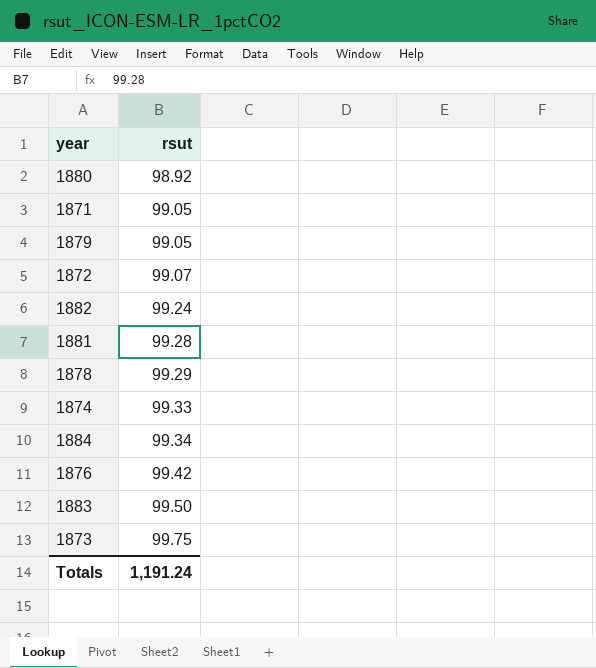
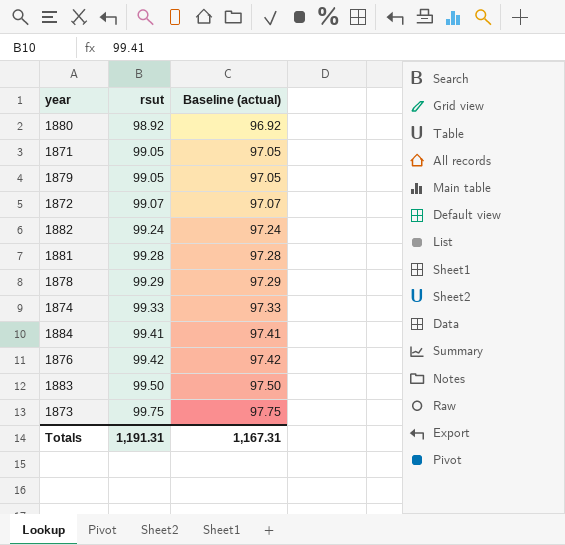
column Baseline (actual) | formula: none -> [rsut] - 2
1884 | rsut: 99.34 -> 99.41
Totals | rsut: 1,191.24 -> 1,191.31

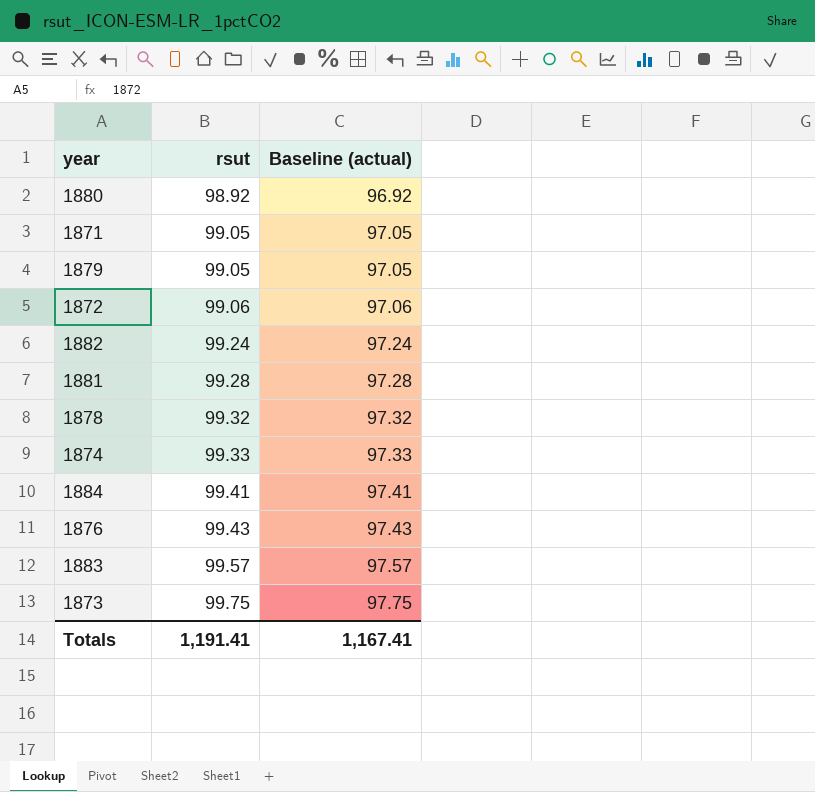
1872 | rsut: 99.07 -> 99.06
1872 | Baseline (actual): 97.07 -> 97.06
1878 | rsut: 99.29 -> 99.32
1878 | Baseline (actual): 97.29 -> 97.32
1876 | rsut: 99.42 -> 99.43
1876 | Baseline (actual): 97.42 -> 97.43
1883 | rsut: 99.50 -> 99.57
1883 | Baseline (actual): 97.50 -> 97.57
Totals | rsut: 1,191.31 -> 1,191.41
Totals | Baseline (actual): 1,167.31 -> 1,167.41

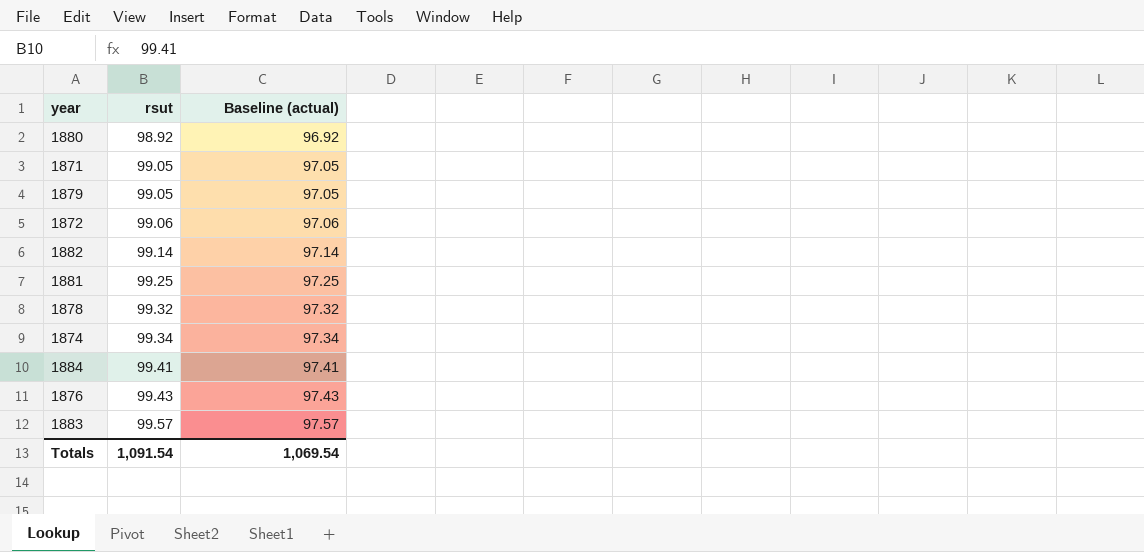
row 1873: 99.75 | 97.75 -> none
1882 | rsut: 99.24 -> 99.14
1882 | Baseline (actual): 97.24 -> 97.14
1881 | rsut: 99.28 -> 99.25
1881 | Baseline (actual): 97.28 -> 97.25
1874 | rsut: 99.33 -> 99.34
1874 | Baseline (actual): 97.33 -> 97.34
Totals | rsut: 1,191.41 -> 1,091.54
Totals | Baseline (actual): 1,167.41 -> 1,069.54

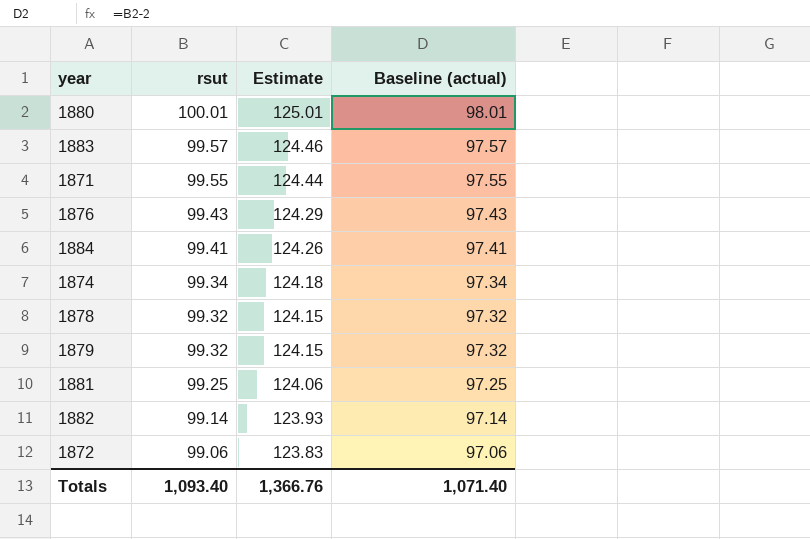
row order: rsut ascending -> rsut descending
column Estimate | formula: none -> [rsut] * 1.25
1880 | rsut: 98.92 -> 100.01
1880 | Baseline (actual): 96.92 -> 98.01
1871 | rsut: 99.05 -> 99.55
1871 | Baseline (actual): 97.05 -> 97.55
1879 | rsut: 99.05 -> 99.32
1879 | Baseline (actual): 97.05 -> 97.32
Totals | rsut: 1,091.54 -> 1,093.40
Totals | Baseline (actual): 1,069.54 -> 1,071.40

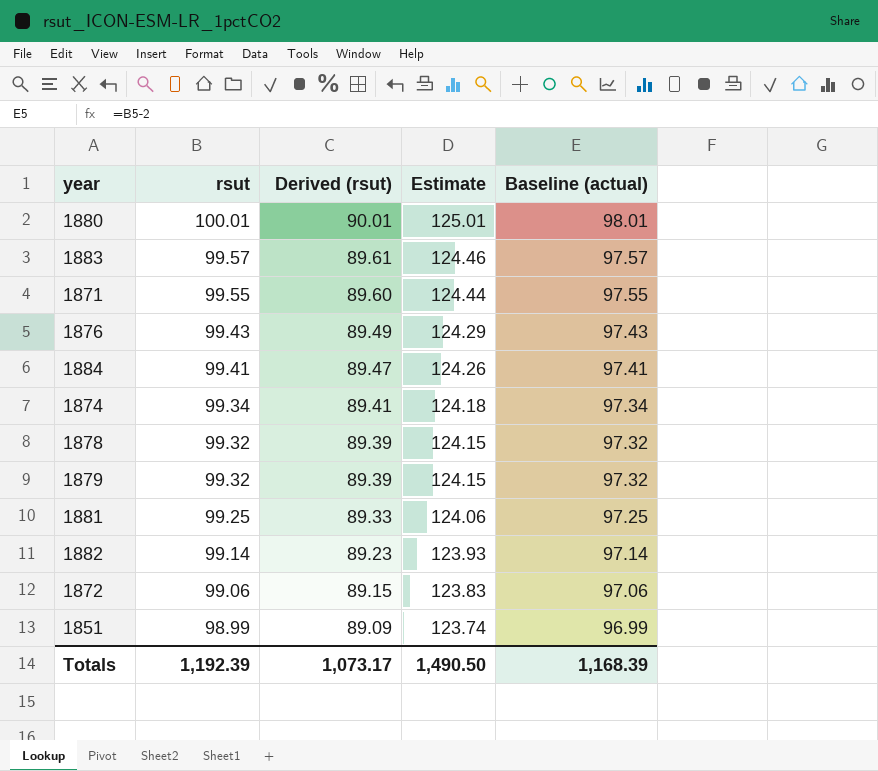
column Derived (rsut) | formula: none -> [rsut] * 0.9
row 1851: none -> 98.99 | 89.09 | 123.74 | 96.99
Totals | rsut: 1,093.40 -> 1,192.39
Totals | Estimate: 1,366.76 -> 1,490.50
Totals | Baseline (actual): 1,071.40 -> 1,168.39

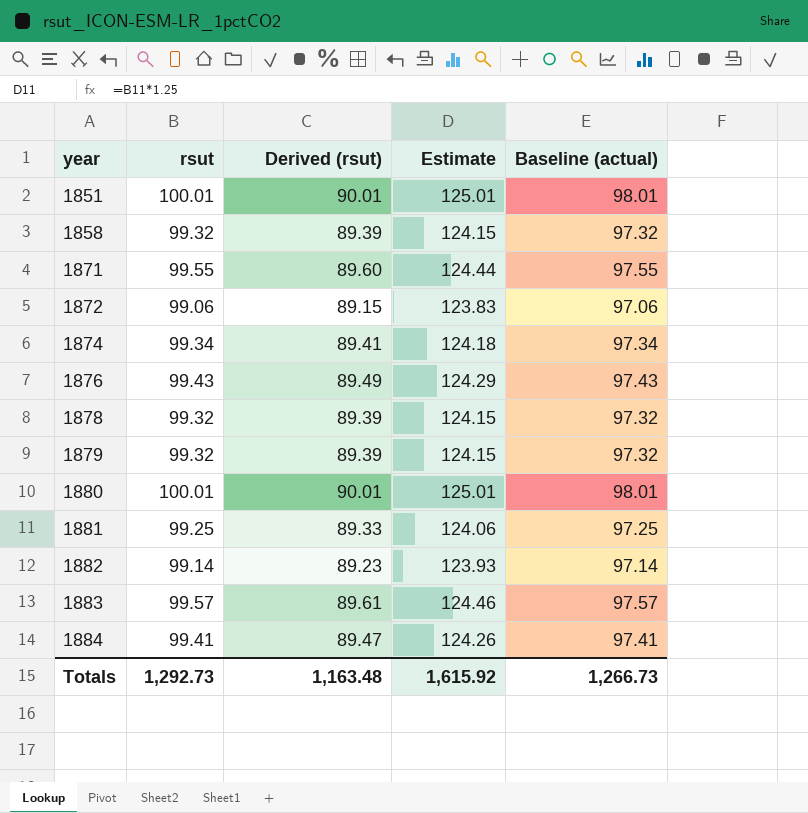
row order: rsut descending -> year ascending
1851 | rsut: 98.99 -> 100.01
1851 | Derived (rsut): 89.09 -> 90.01
1851 | Estimate: 123.74 -> 125.01
1851 | Baseline (actual): 96.99 -> 98.01
row 1858: none -> 99.32 | 89.39 | 124.15 | 97.32
Totals | rsut: 1,192.39 -> 1,292.73
Totals | Derived (rsut): 1,073.17 -> 1,163.48
Totals | Estimate: 1,490.50 -> 1,615.92
Totals | Baseline (actual): 1,168.39 -> 1,266.73

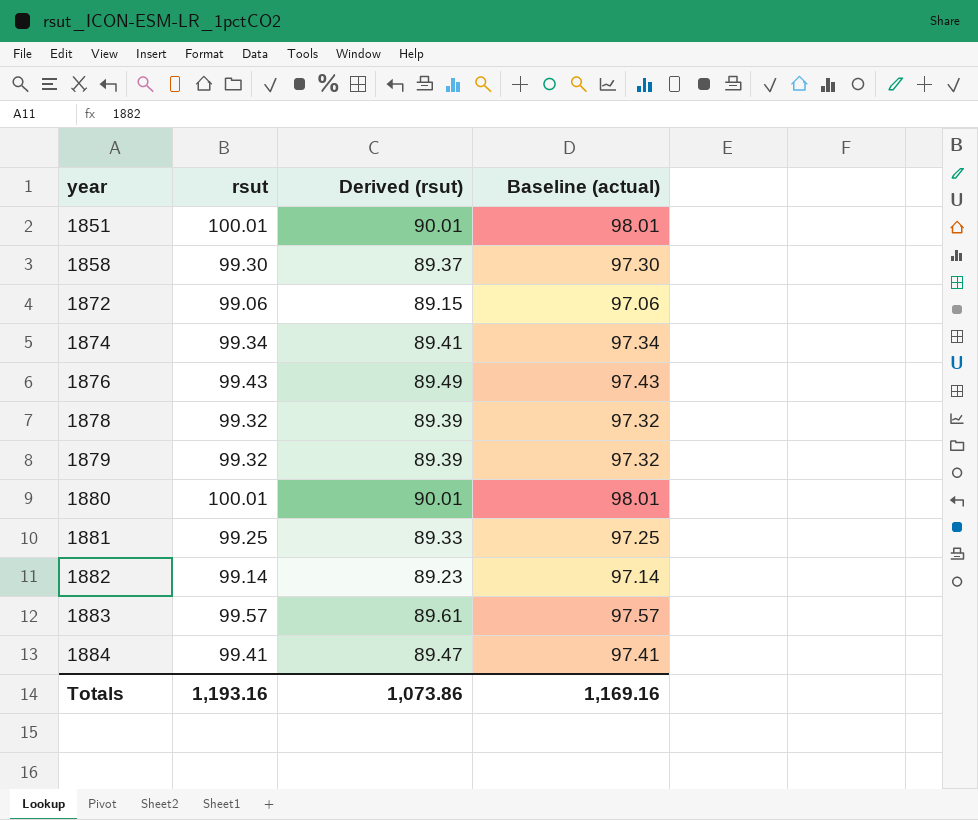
column Estimate | formula: [rsut] * 1.25 -> none
row 1871: 99.55 | 89.60 | 124.44 | 97.55 -> none
1858 | rsut: 99.32 -> 99.30
1858 | Derived (rsut): 89.39 -> 89.37
1858 | Baseline (actual): 97.32 -> 97.30
Totals | rsut: 1,292.73 -> 1,193.16
Totals | Derived (rsut): 1,163.48 -> 1,073.86
Totals | Baseline (actual): 1,266.73 -> 1,169.16

